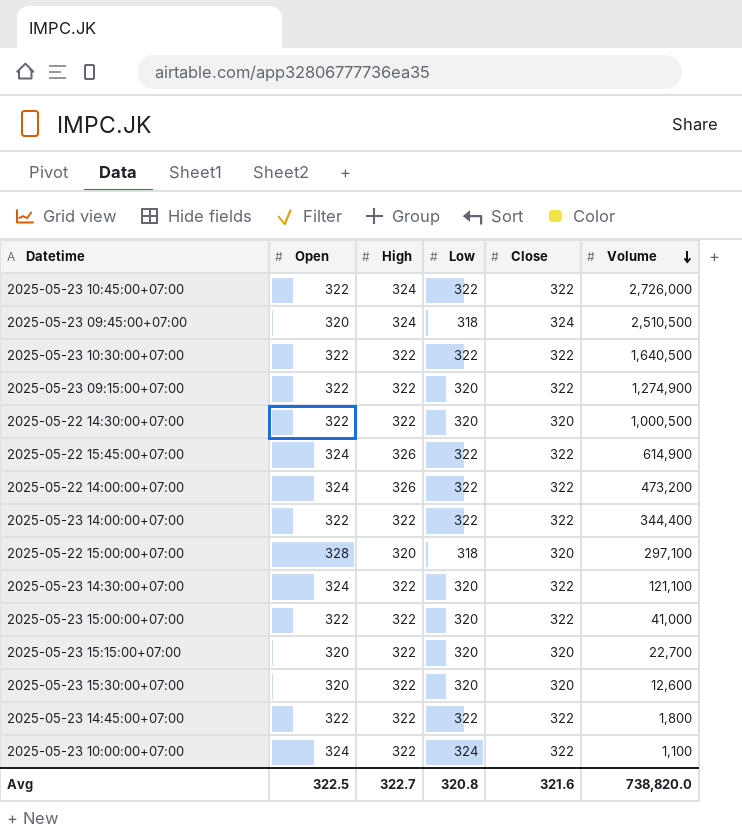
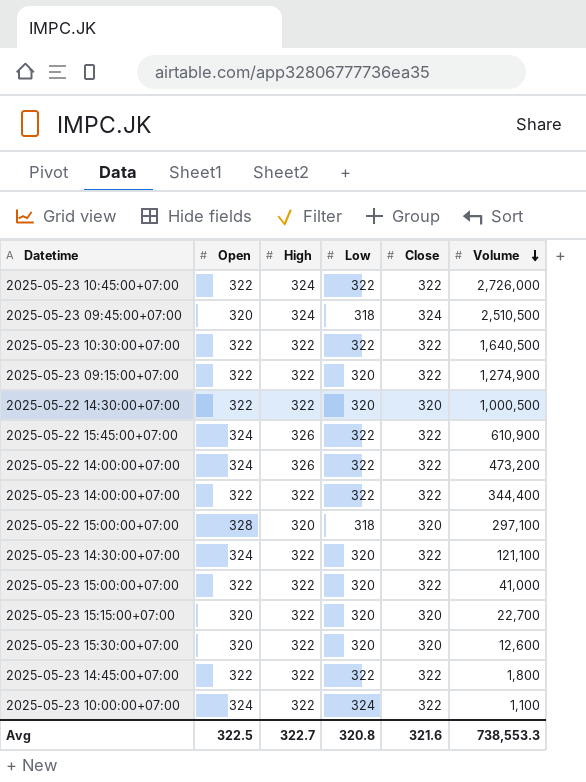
2025-05-22 15:45:00+07:00 | Volume: 614,900 -> 610,900
Avg | Volume: 738,820.0 -> 738,553.3

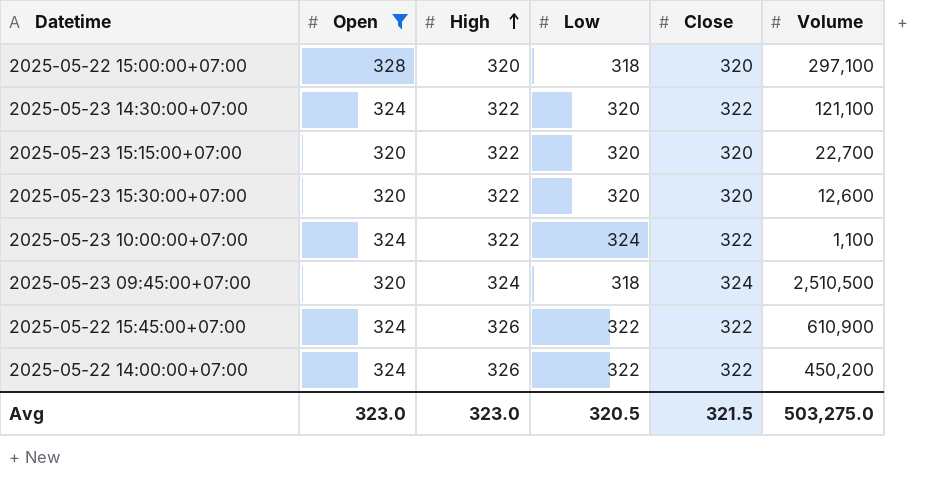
filter: none -> Open != 322
row order: Volume descending -> High ascending
2025-05-22 14:00:00+07:00 | Volume: 473,200 -> 450,200
Avg | Open: 322.5 -> 323.0
Avg | High: 322.7 -> 323.0
Avg | Low: 320.8 -> 320.5
Avg | Close: 321.6 -> 321.5
Avg | Volume: 738,553.3 -> 503,275.0

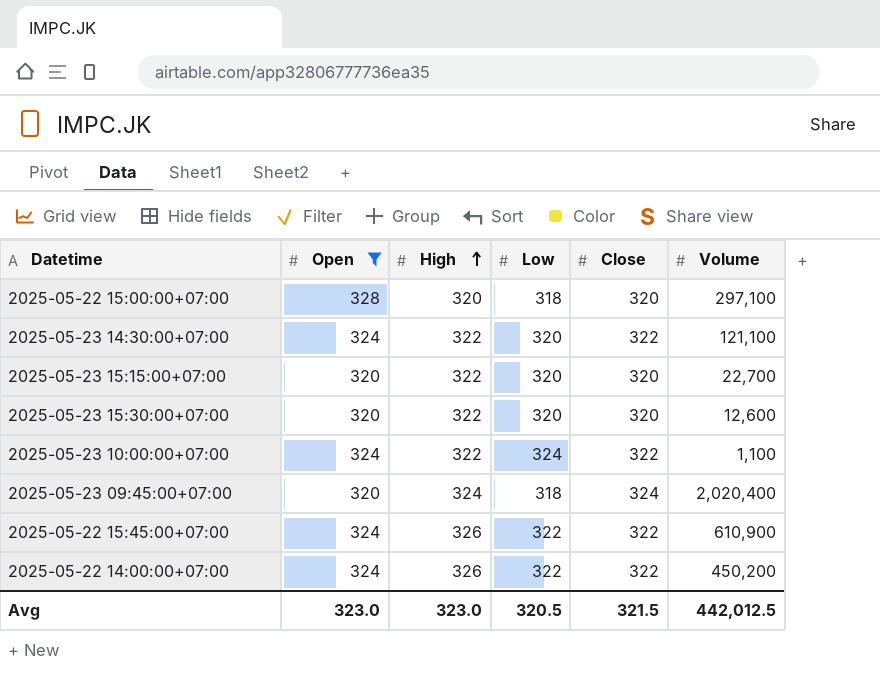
2025-05-23 09:45:00+07:00 | Volume: 2,510,500 -> 2,020,400
Avg | Volume: 503,275.0 -> 442,012.5

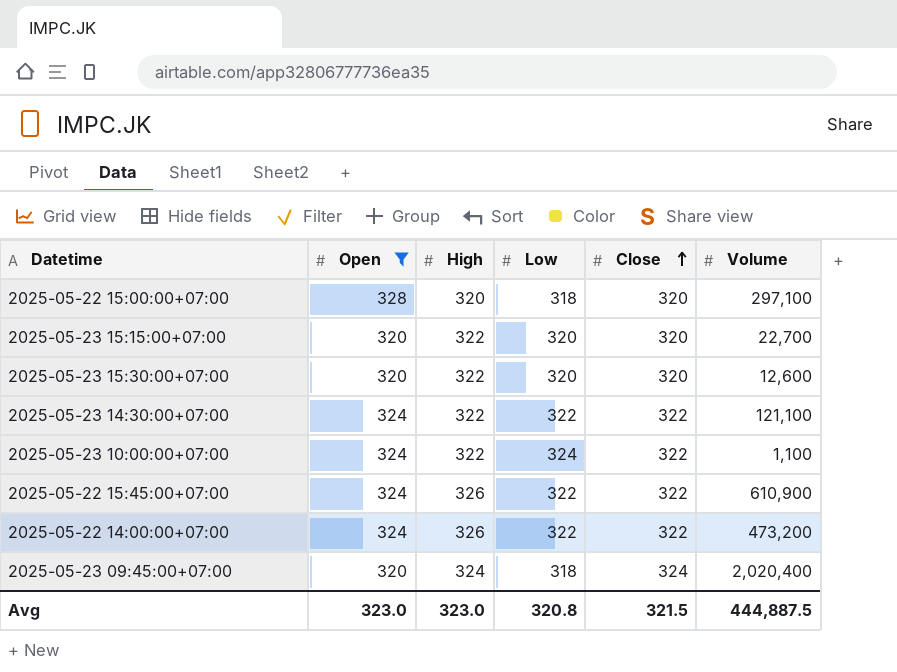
row order: High ascending -> Close ascending
2025-05-23 14:30:00+07:00 | Low: 320 -> 322
2025-05-22 14:00:00+07:00 | Volume: 450,200 -> 473,200
Avg | Low: 320.5 -> 320.8
Avg | Volume: 442,012.5 -> 444,887.5

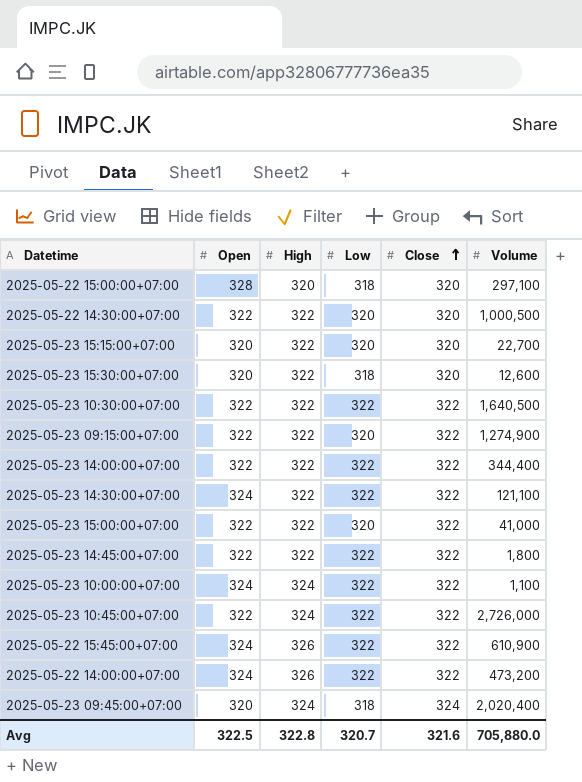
filter: Open != 322 -> none
2025-05-23 15:30:00+07:00 | Low: 320 -> 318
2025-05-23 10:00:00+07:00 | High: 322 -> 324
2025-05-23 10:00:00+07:00 | Low: 324 -> 322
Avg | Open: 323.0 -> 322.5
Avg | High: 323.0 -> 322.8
Avg | Low: 320.8 -> 320.7
Avg | Close: 321.5 -> 321.6
Avg | Volume: 444,887.5 -> 705,880.0

